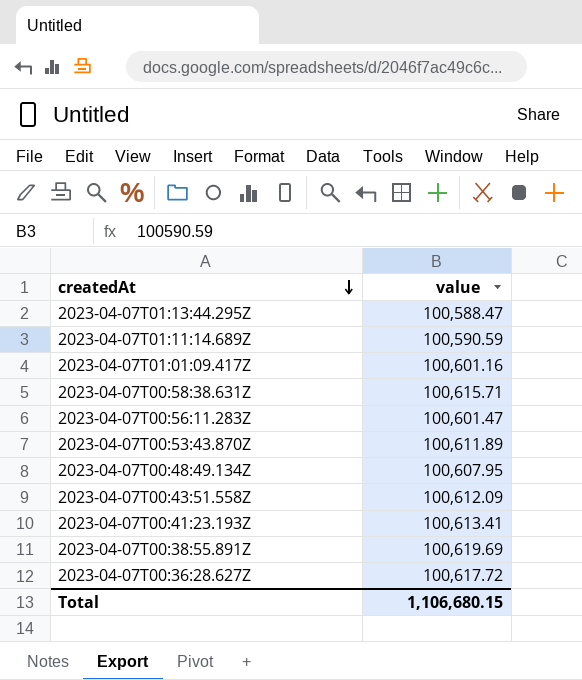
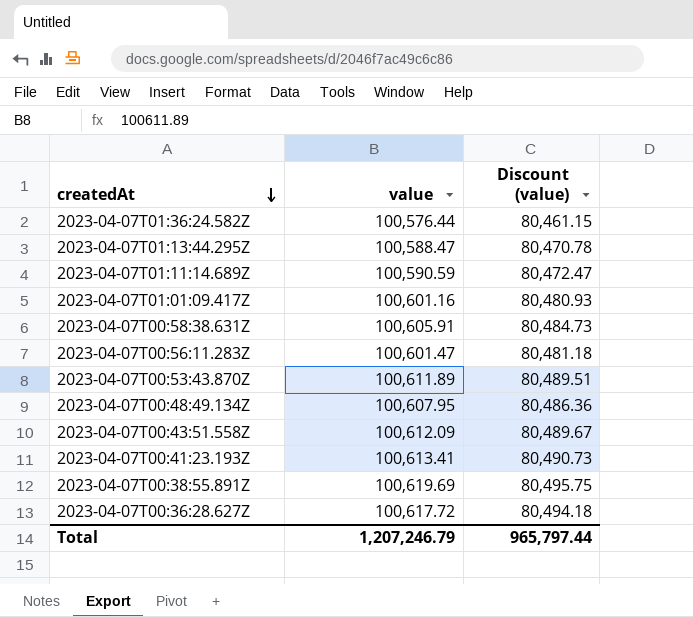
column Discount (value) | formula: none -> [value] * 0.8
row 2023-04-07T01:36:24.582Z: none -> 100,576.44 | 80,461.15
2023-04-07T00:58:38.631Z | value: 100,615.71 -> 100,605.91
Total | value: 1,106,680.15 -> 1,207,246.79

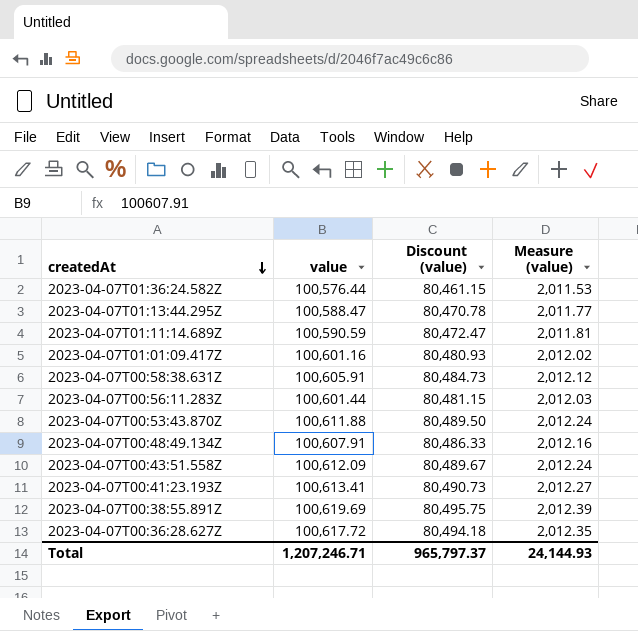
column Measure (value) | formula: none -> [value] * 0.02
2023-04-07T00:56:11.283Z | value: 100,601.47 -> 100,601.44
2023-04-07T00:56:11.283Z | Discount (value): 80,481.18 -> 80,481.15
2023-04-07T00:53:43.870Z | value: 100,611.89 -> 100,611.88
2023-04-07T00:53:43.870Z | Discount (value): 80,489.51 -> 80,489.50
2023-04-07T00:48:49.134Z | value: 100,607.95 -> 100,607.91
2023-04-07T00:48:49.134Z | Discount (value): 80,486.36 -> 80,486.33
Total | value: 1,207,246.79 -> 1,207,246.71
Total | Discount (value): 965,797.44 -> 965,797.37

